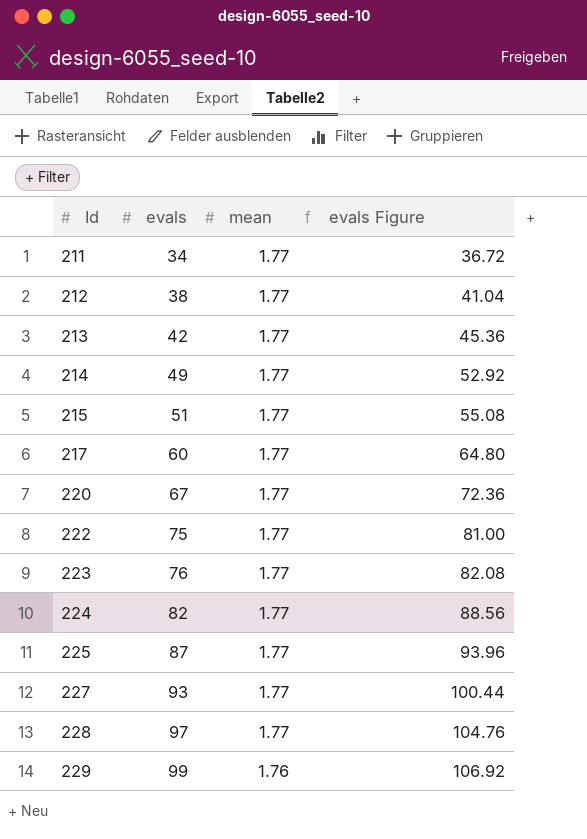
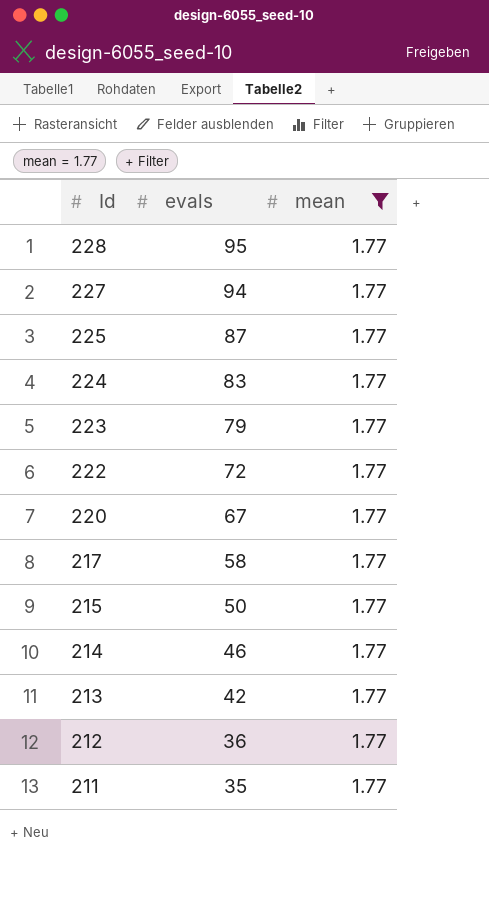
filter: none -> mean = 1.77
row order: Id ascending -> Id descending
column evals Figure | formula: [evals] * 1.08 -> none
228 | evals: 97 -> 95
227 | evals: 93 -> 94
224 | evals: 82 -> 83
223 | evals: 76 -> 79
222 | evals: 75 -> 72
217 | evals: 60 -> 58
215 | evals: 51 -> 50
214 | evals: 49 -> 46
212 | evals: 38 -> 36
211 | evals: 34 -> 35

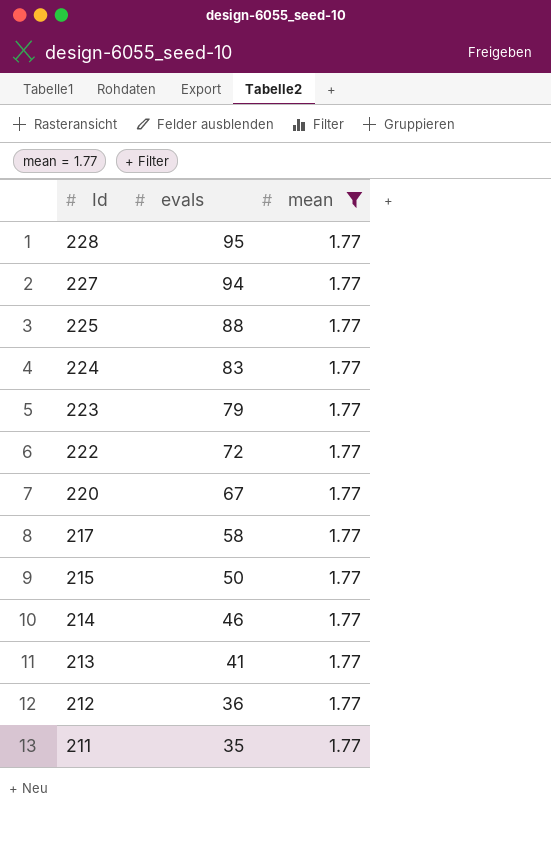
225 | evals: 87 -> 88
213 | evals: 42 -> 41

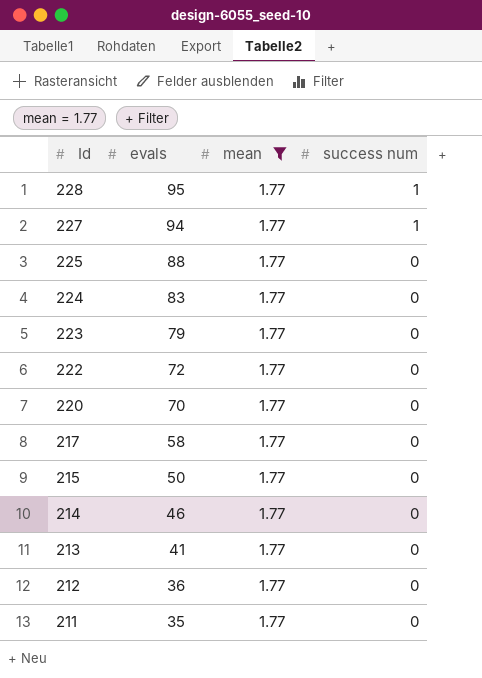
column success num | position: none -> 4
220 | evals: 67 -> 70

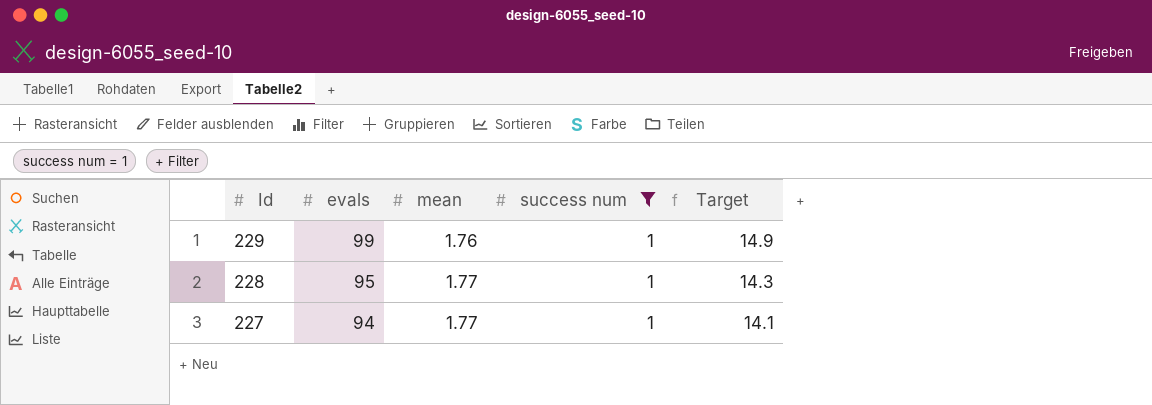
filter: mean = 1.77 -> success num = 1
column Target | formula: none -> [evals] * 0.15

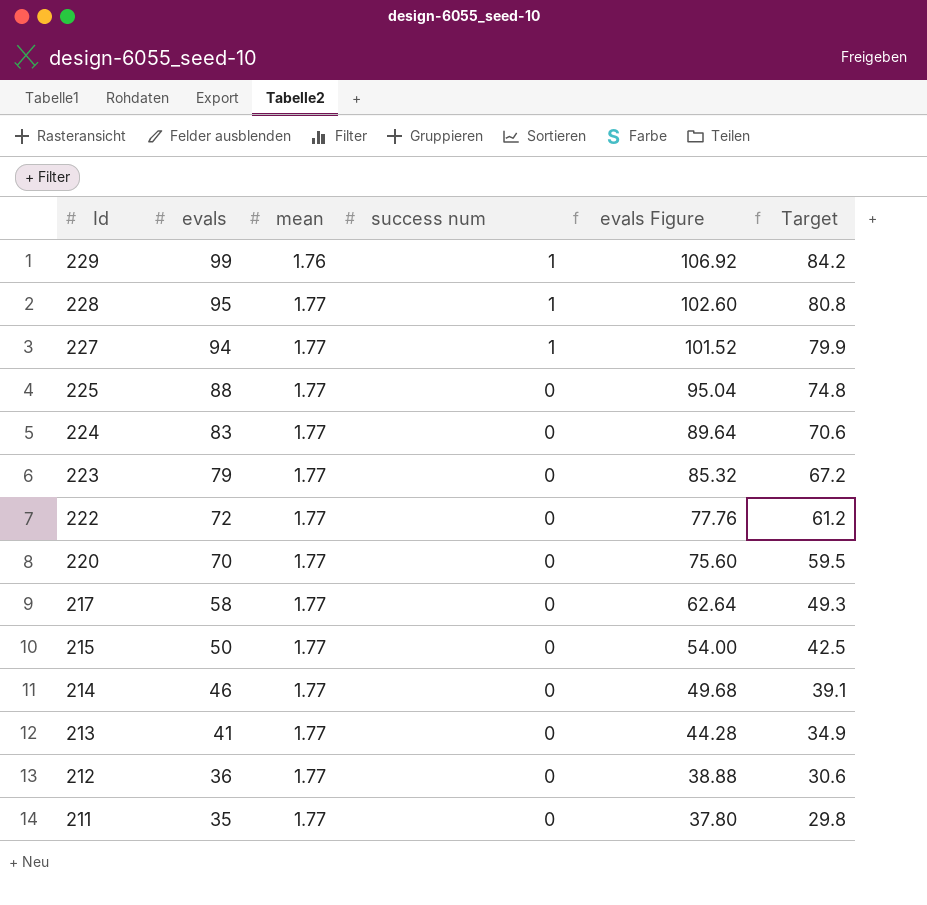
filter: success num = 1 -> none
column evals Figure | formula: none -> [evals] * 1.08
column Target | formula: [evals] * 0.15 -> [evals] * 0.85

